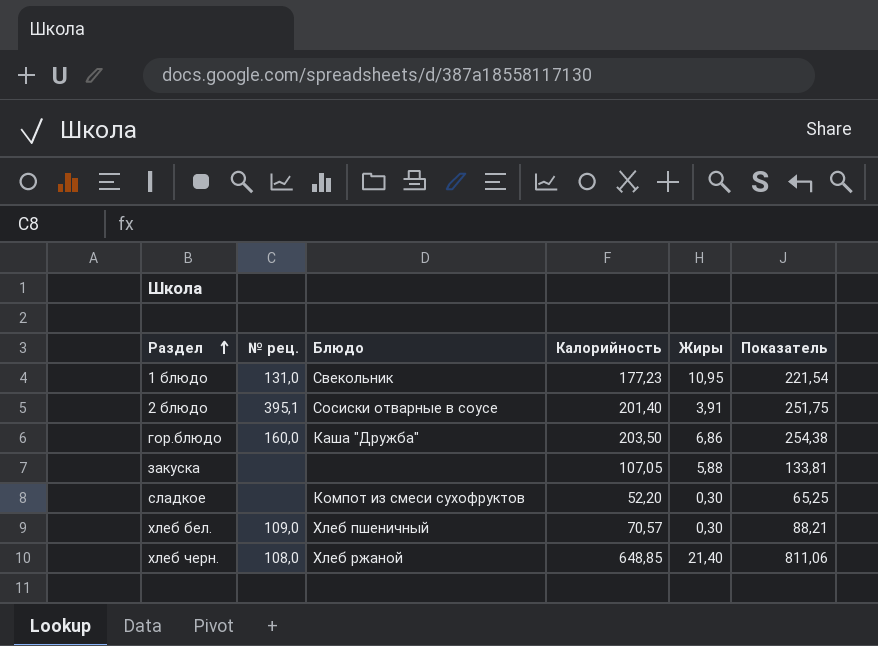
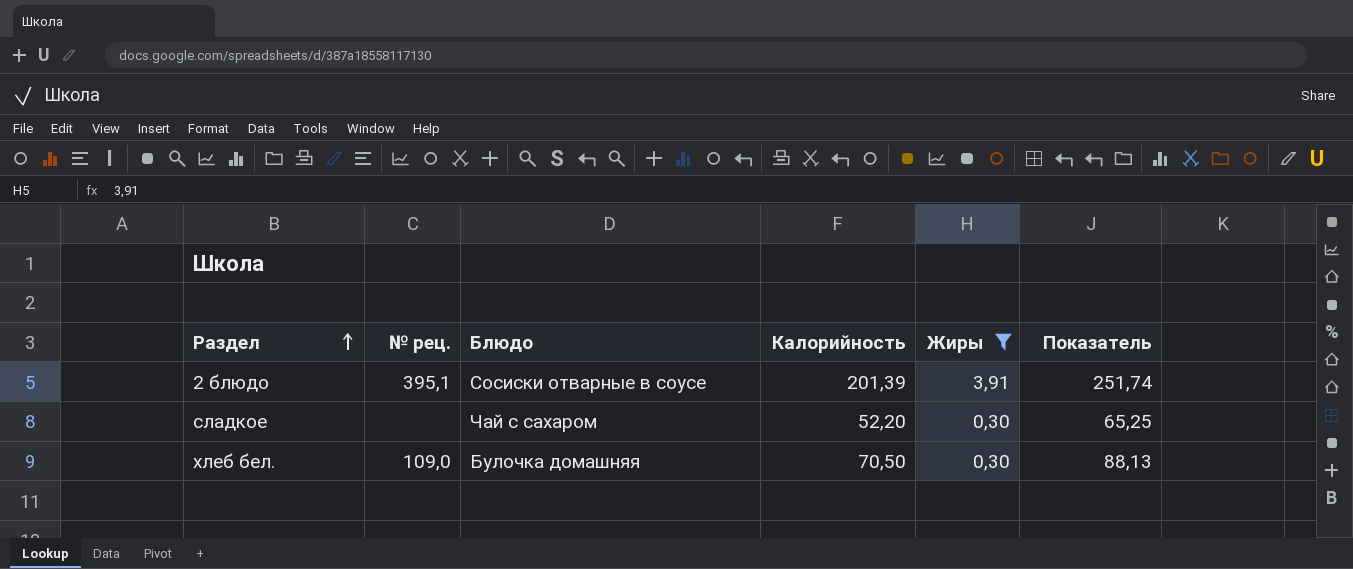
filter: none -> Жиры <= 3,91
2 блюдо | Калорийность: 201,40 -> 201,39
2 блюдо | Показатель: 251,75 -> 251,74
сладкое | Блюдо: Компот из смеси сухофруктов -> Чай с сахаром
хлеб бел. | Блюдо: Хлеб пшеничный -> Булочка домашняя
хлеб бел. | Калорийность: 70,57 -> 70,50
хлеб бел. | Показатель: 88,21 -> 88,13

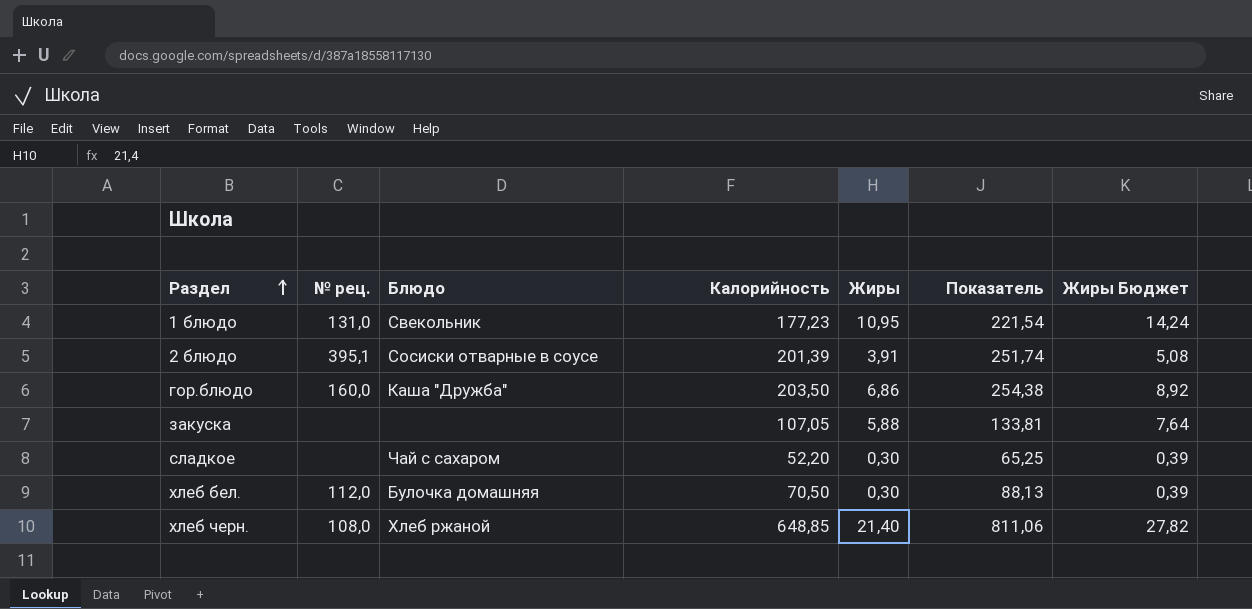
filter: Жиры <= 3,91 -> none
column Жиры Бюджет | formula: none -> [Жиры] * 1,3
хлеб бел. | № рец.: 109,0 -> 112,0

